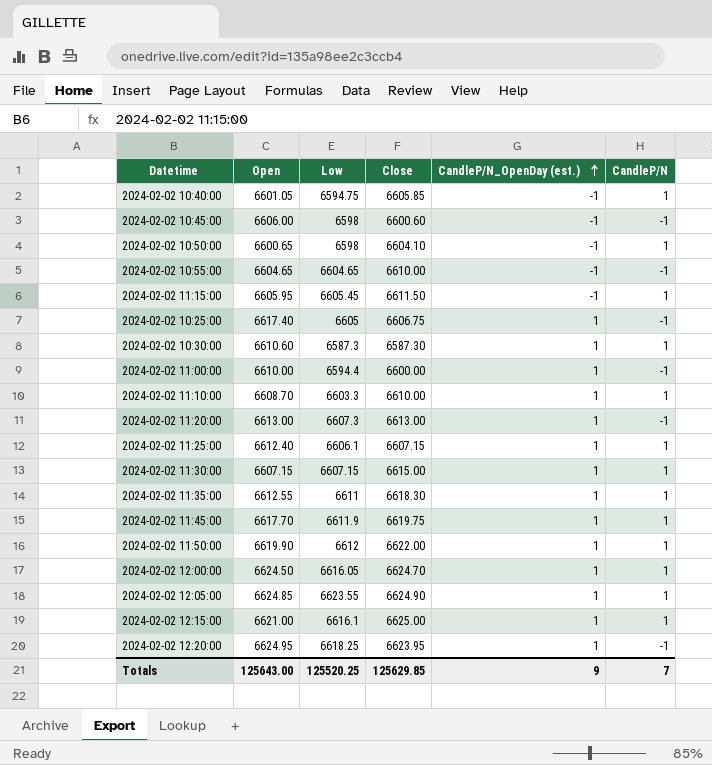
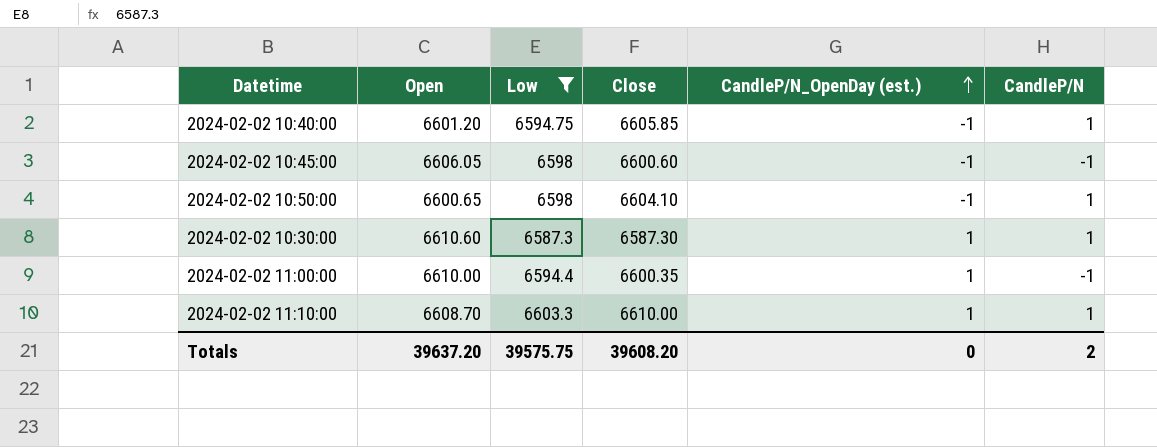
filter: none -> Low <= 6603.3
2024-02-02 10:40:00 | Open: 6601.05 -> 6601.20
2024-02-02 10:45:00 | Open: 6606.00 -> 6606.05
2024-02-02 11:00:00 | Close: 6600.00 -> 6600.35
Totals | Open: 125643.00 -> 39637.20
Totals | Low: 125520.25 -> 39575.75
Totals | Close: 125629.85 -> 39608.20
Totals | CandleP/N_OpenDay (est.): 9 -> 0
Totals | CandleP/N: 7 -> 2

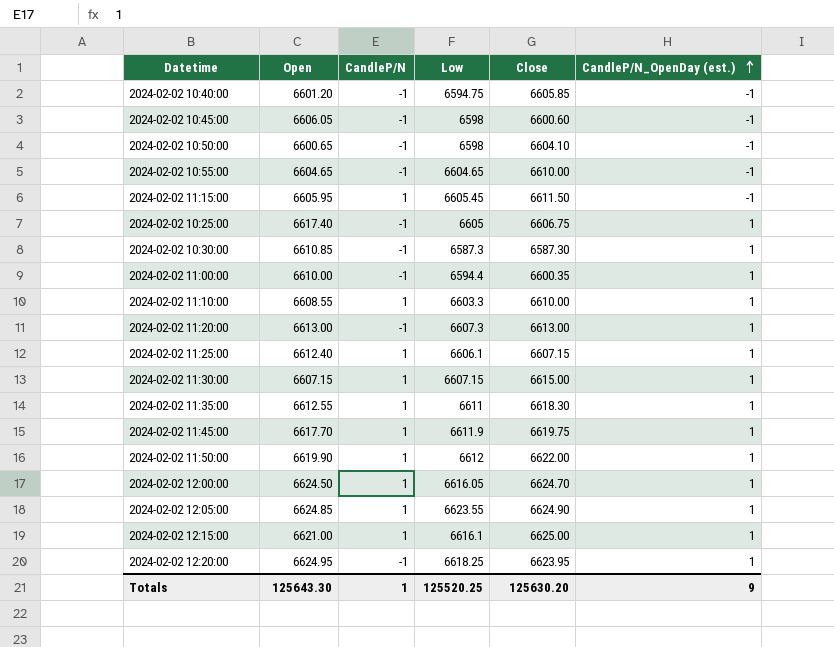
filter: Low <= 6603.3 -> none
column CandleP/N | position: 6 -> 3
2024-02-02 10:40:00 | CandleP/N: 1 -> -1
2024-02-02 10:50:00 | CandleP/N: 1 -> -1
2024-02-02 10:30:00 | Open: 6610.60 -> 6610.85
2024-02-02 10:30:00 | CandleP/N: 1 -> -1
2024-02-02 11:10:00 | Open: 6608.70 -> 6608.55
Totals | Open: 39637.20 -> 125643.30
Totals | CandleP/N: 2 -> 1
Totals | Low: 39575.75 -> 125520.25
Totals | Close: 39608.20 -> 125630.20
Totals | CandleP/N_OpenDay (est.): 0 -> 9

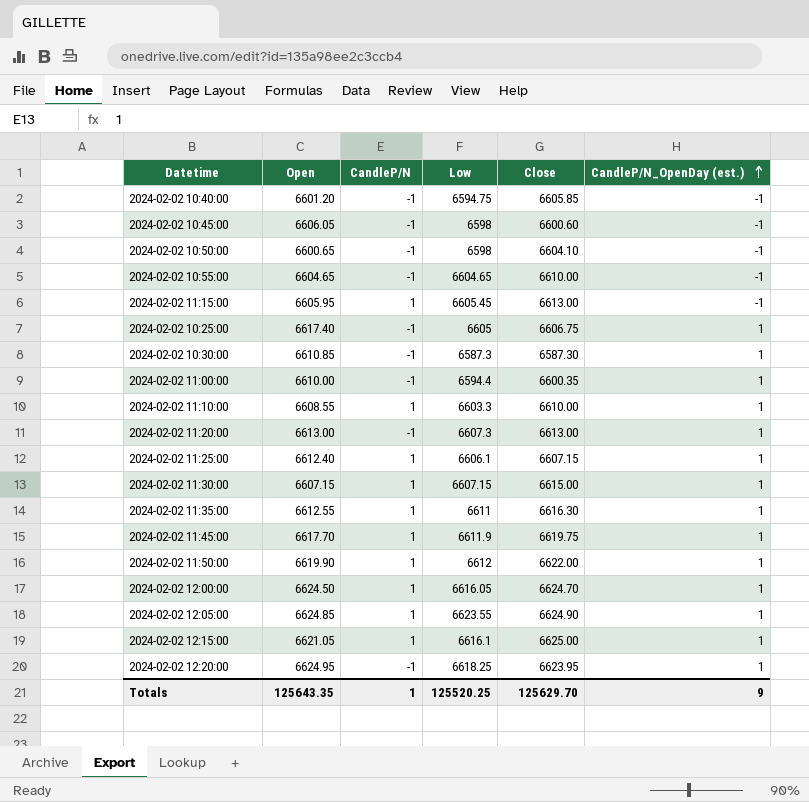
2024-02-02 11:15:00 | Close: 6611.50 -> 6613.00
2024-02-02 11:35:00 | Close: 6618.30 -> 6616.30
2024-02-02 12:15:00 | Open: 6621.00 -> 6621.05
Totals | Open: 125643.30 -> 125643.35
Totals | Close: 125630.20 -> 125629.70

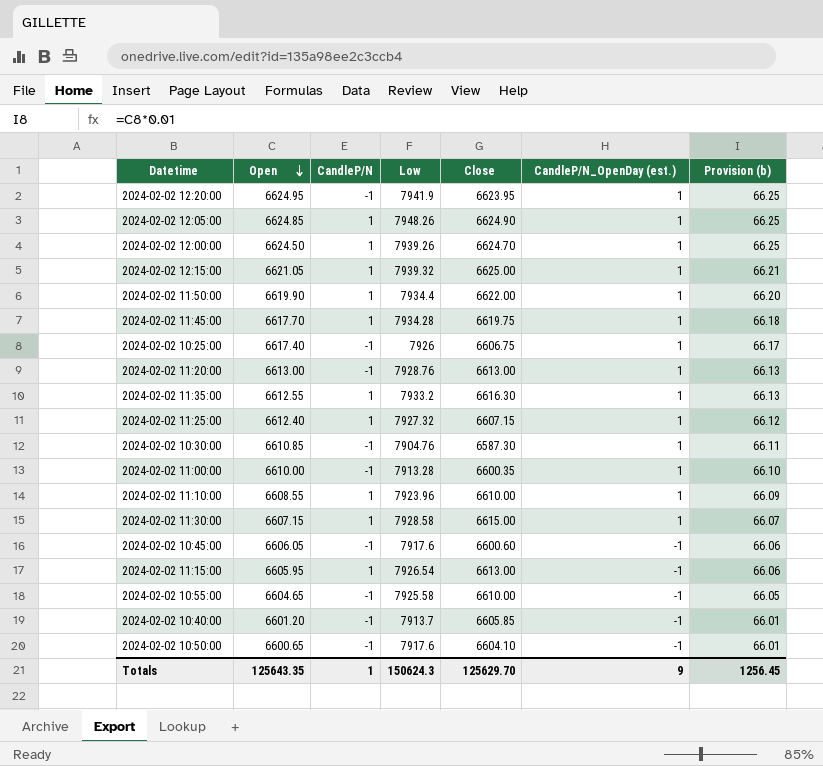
row order: CandleP/N_OpenDay (est.) ascending -> Open descending
column Provision (b) | formula: none -> [Open] * 0.01
2024-02-02 12:20:00 | Low: 6618.25 -> 7941.9
2024-02-02 12:05:00 | Low: 6623.55 -> 7948.26
2024-02-02 12:00:00 | Low: 6616.05 -> 7939.26
2024-02-02 12:15:00 | Low: 6616.1 -> 7939.32
2024-02-02 11:50:00 | Low: 6612 -> 7934.4
2024-02-02 11:45:00 | Low: 6611.9 -> 7934.28
2024-02-02 10:25:00 | Low: 6605 -> 7926
2024-02-02 11:20:00 | Low: 6607.3 -> 7928.76
2024-02-02 11:35:00 | Low: 6611 -> 7933.2
2024-02-02 11:25:00 | Low: 6606.1 -> 7927.32
2024-02-02 10:30:00 | Low: 6587.3 -> 7904.76
2024-02-02 11:00:00 | Low: 6594.4 -> 7913.28
2024-02-02 11:10:00 | Low: 6603.3 -> 7923.96
2024-02-02 11:30:00 | Low: 6607.15 -> 7928.58
2024-02-02 10:45:00 | Low: 6598 -> 7917.6
2024-02-02 11:15:00 | Low: 6605.45 -> 7926.54
2024-02-02 10:55:00 | Low: 6604.65 -> 7925.58
2024-02-02 10:40:00 | Low: 6594.75 -> 7913.7
2024-02-02 10:50:00 | Low: 6598 -> 7917.6
Totals | Low: 125520.25 -> 150624.3

